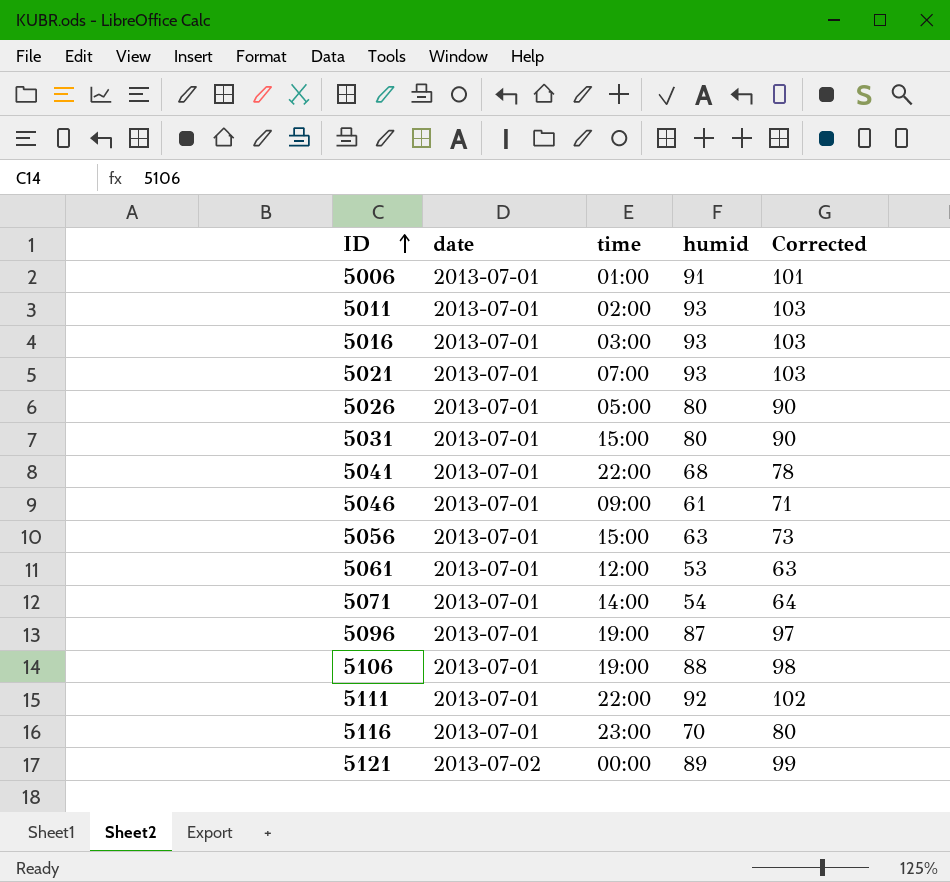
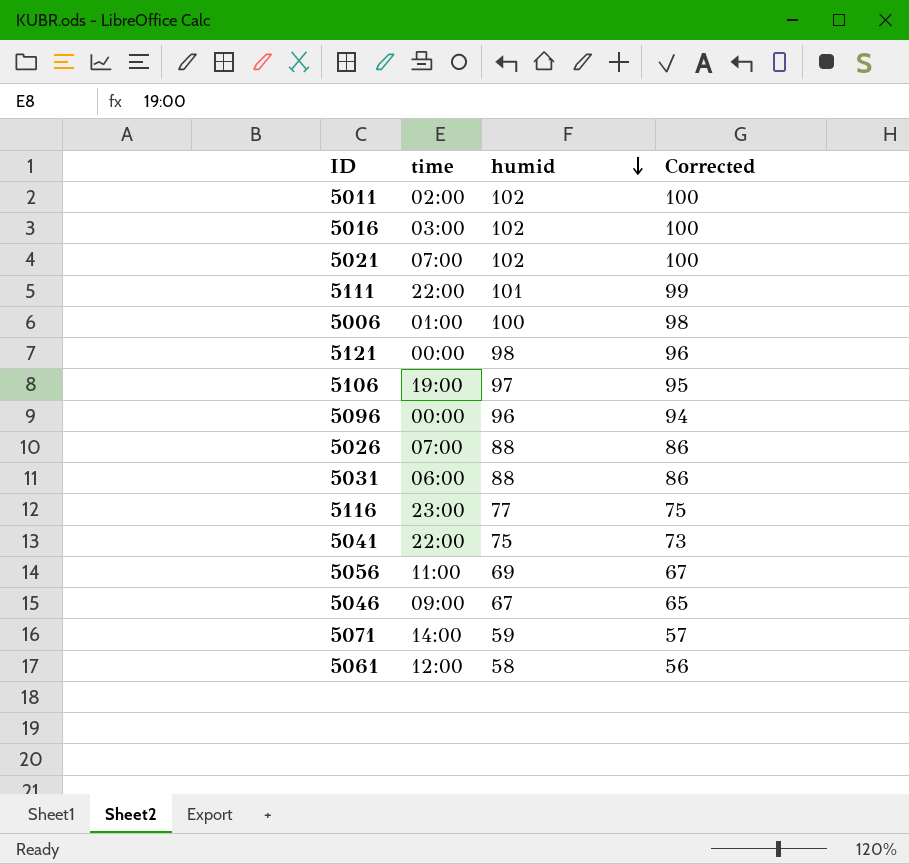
row order: ID ascending -> humid descending
column date | position: 2 -> none
column Corrected | formula: [humid] + 10 -> [humid] - 2
5011 | humid: 93 -> 102
5016 | humid: 93 -> 102
5021 | humid: 93 -> 102
5111 | humid: 92 -> 101
5006 | humid: 91 -> 100
5121 | humid: 89 -> 98
5106 | humid: 88 -> 97
5096 | time: 19:00 -> 00:00
5096 | humid: 87 -> 96
5026 | time: 05:00 -> 07:00
5026 | humid: 80 -> 88
5031 | time: 15:00 -> 06:00
5031 | humid: 80 -> 88
5116 | humid: 70 -> 77
5041 | humid: 68 -> 75
5056 | time: 15:00 -> 11:00
5056 | humid: 63 -> 69
5046 | humid: 61 -> 67
5071 | humid: 54 -> 59
5061 | humid: 53 -> 58

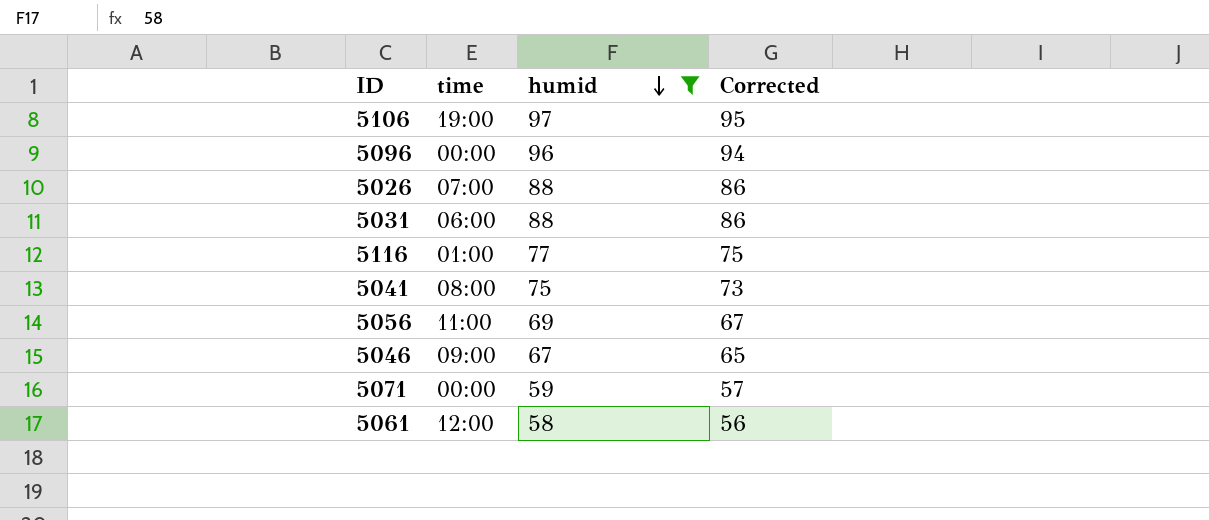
filter: none -> humid <= 97
5116 | time: 23:00 -> 01:00
5041 | time: 22:00 -> 08:00
5071 | time: 14:00 -> 00:00

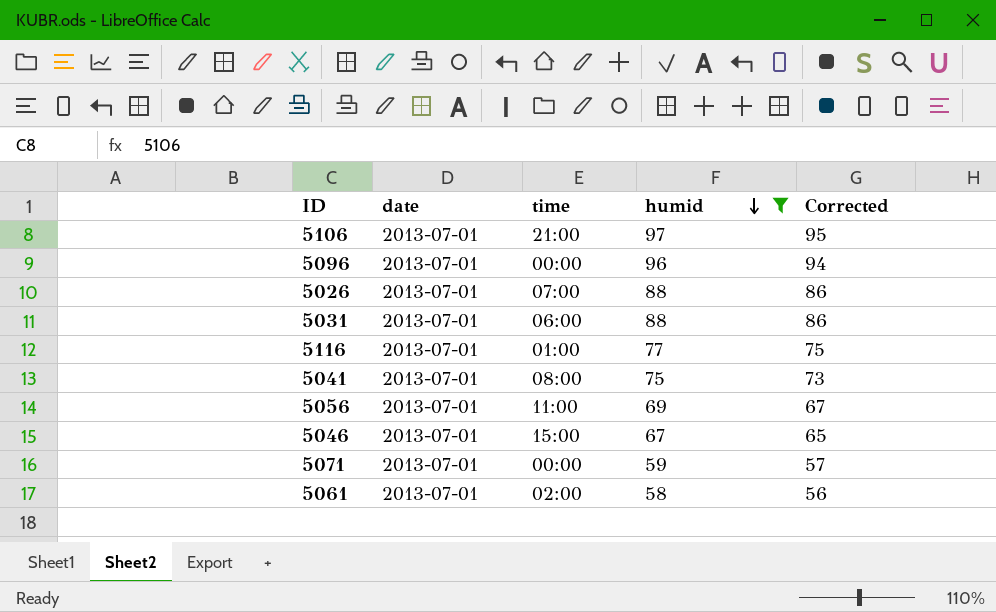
column date | position: none -> 2
5106 | time: 19:00 -> 21:00
5046 | time: 09:00 -> 15:00
5061 | time: 12:00 -> 02:00

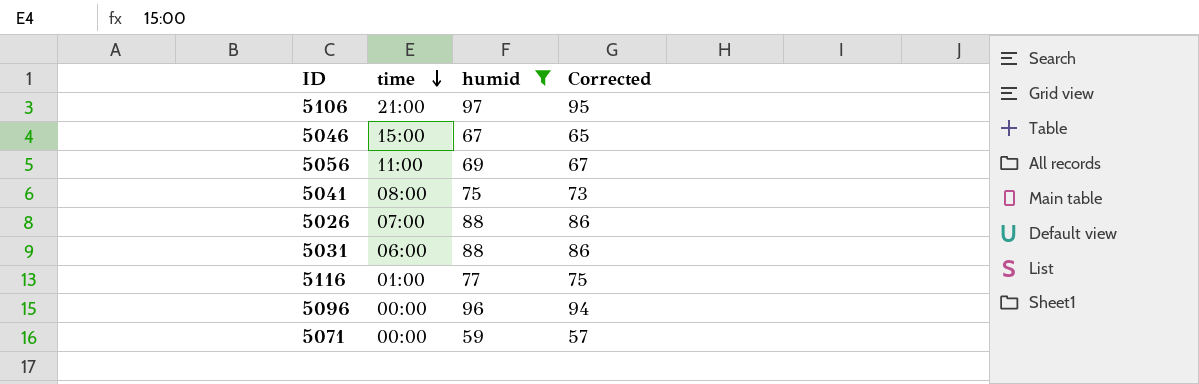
row order: humid descending -> time descending
column date | position: 2 -> none
row 5061: 2013-07-01 | 02:00 | 58 | 56 -> none

